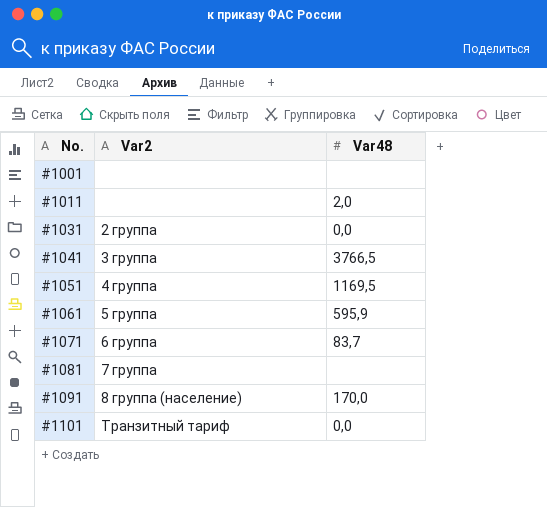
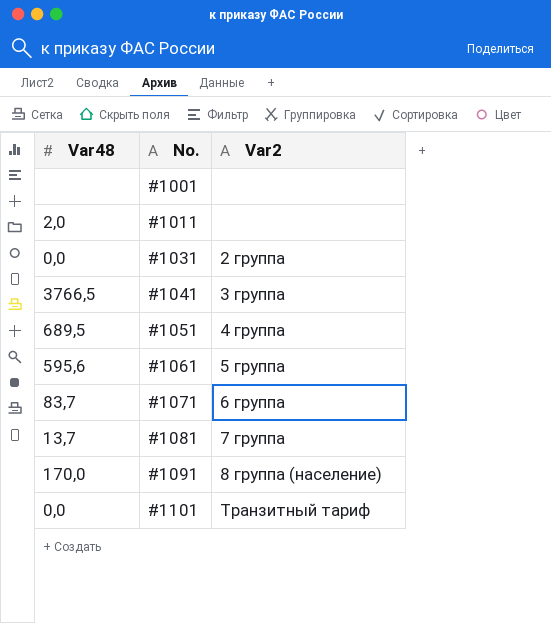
column Var48 | position: 3 -> 1
#1051 | Var48: 1169,5 -> 689,5
#1061 | Var48: 595,9 -> 595,6
#1081 | Var48: none -> 13,7

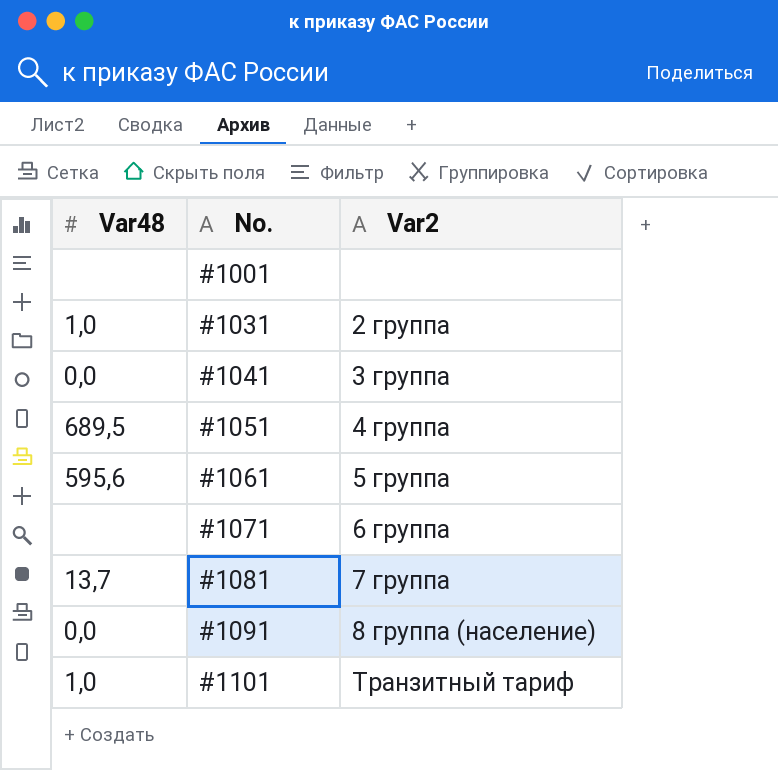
row #1011: 2,0 | none -> none
#1031 | Var48: 0,0 -> 1,0
#1041 | Var48: 3766,5 -> 0,0
#1071 | Var48: 83,7 -> none
#1091 | Var48: 170,0 -> 0,0
#1101 | Var48: 0,0 -> 1,0

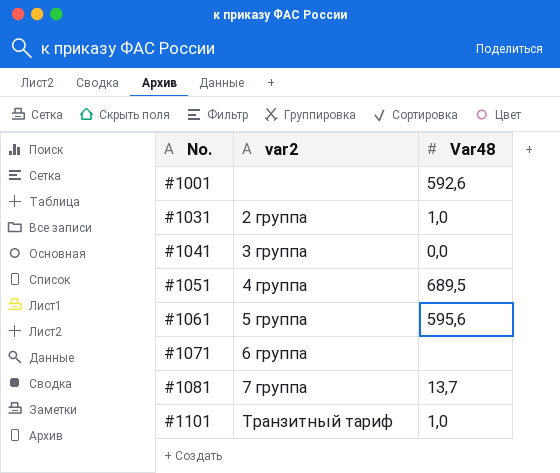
column name: Var2 -> var2
column Var48 | position: 1 -> 3
row #1091: 0,0 | 8 группа (население) -> none
#1001 | Var48: none -> 592,6

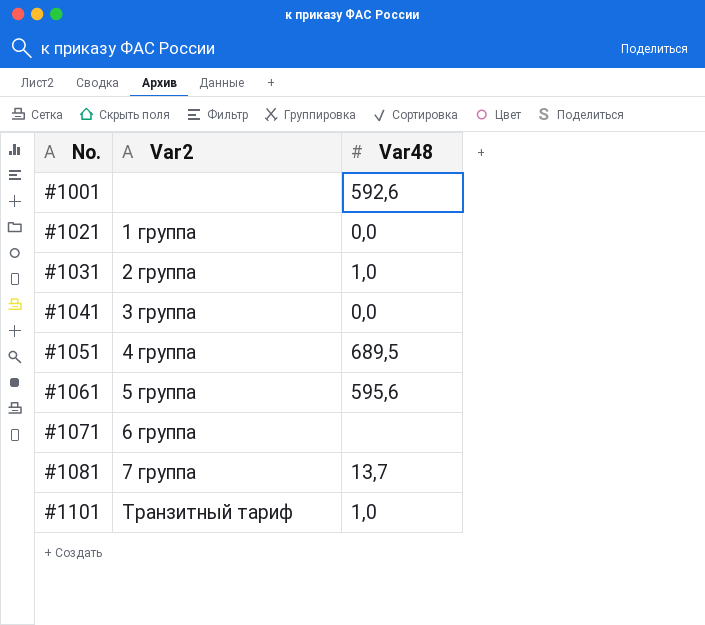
column name: var2 -> Var2
row #1021: none -> 1 группа | 0,0

